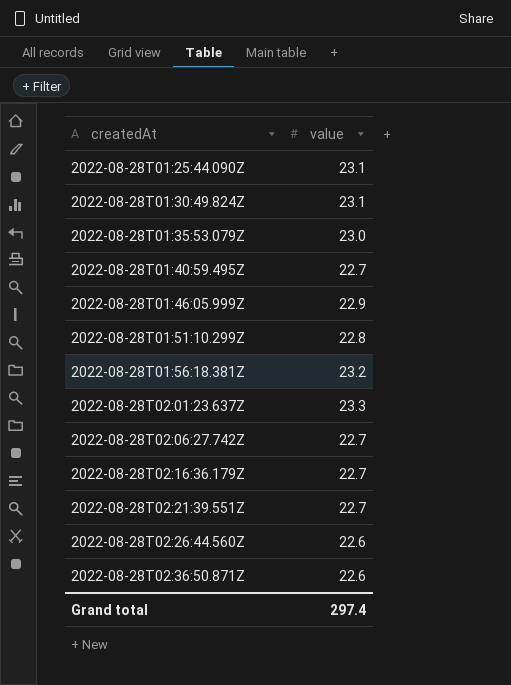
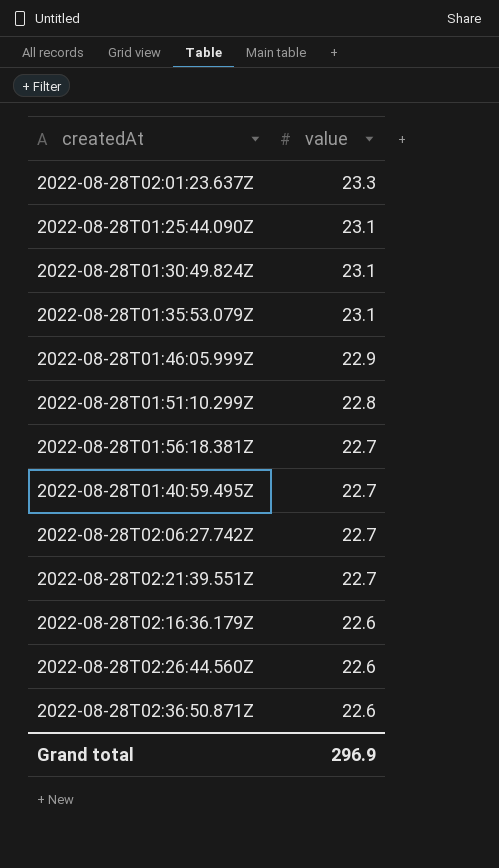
row order: createdAt ascending -> value descending
2022-08-28T01:35:53.079Z | value: 23.0 -> 23.1
2022-08-28T01:56:18.381Z | value: 23.2 -> 22.7
2022-08-28T02:16:36.179Z | value: 22.7 -> 22.6
Grand total | value: 297.4 -> 296.9

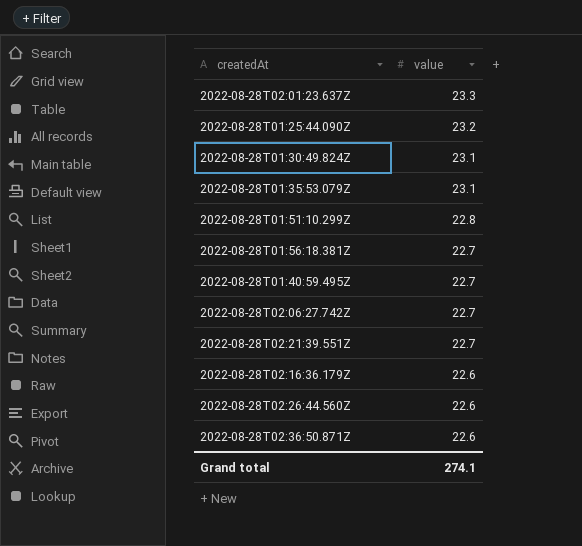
row 2022-08-28T01:46:05.999Z: 22.9 -> none
2022-08-28T01:25:44.090Z | value: 23.1 -> 23.2
Grand total | value: 296.9 -> 274.1

